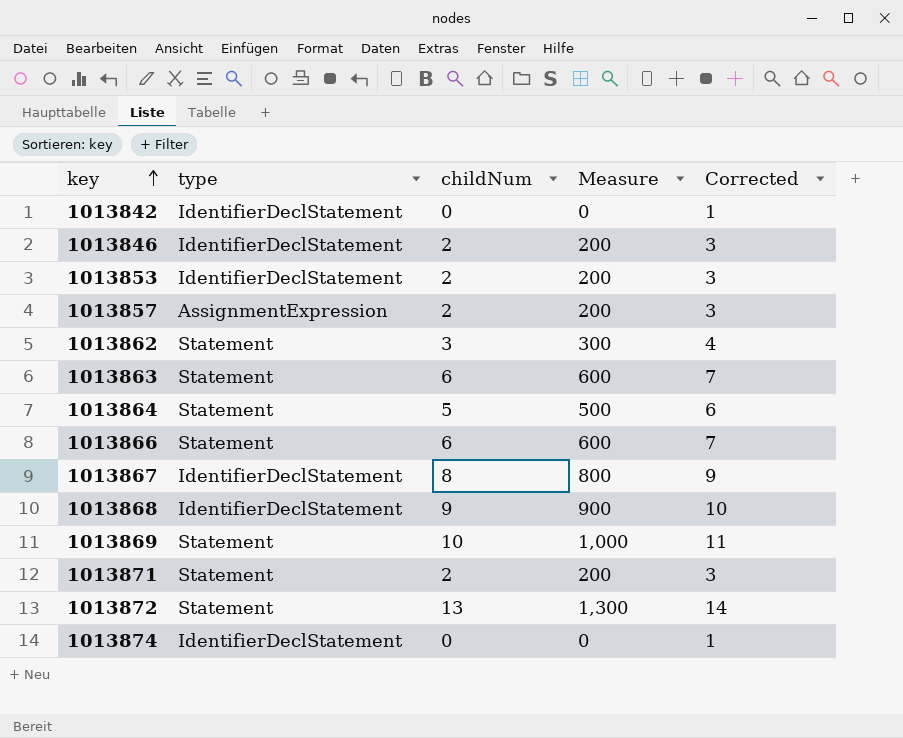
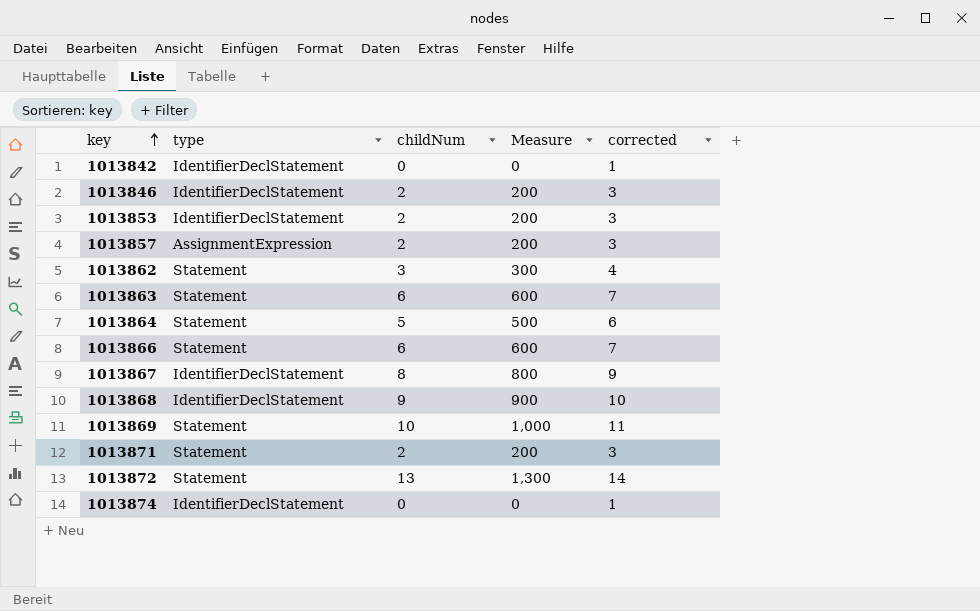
column name: Corrected -> corrected

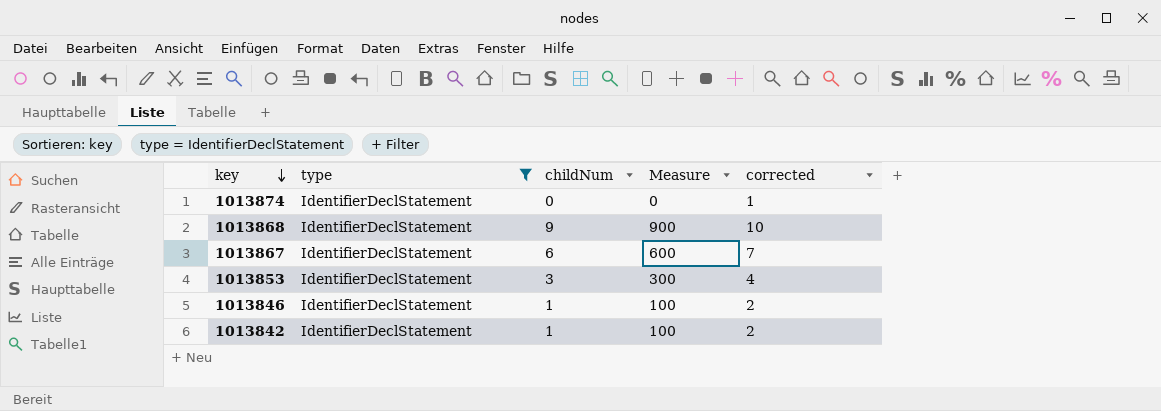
filter: none -> type = IdentifierDeclStatement
row order: key ascending -> key descending
1013867 | childNum: 8 -> 6
1013867 | Measure: 800 -> 600
1013867 | corrected: 9 -> 7
1013853 | childNum: 2 -> 3
1013853 | Measure: 200 -> 300
1013853 | corrected: 3 -> 4
1013846 | childNum: 2 -> 1
1013846 | Measure: 200 -> 100
1013846 | corrected: 3 -> 2
1013842 | childNum: 0 -> 1
1013842 | Measure: 0 -> 100
1013842 | corrected: 1 -> 2

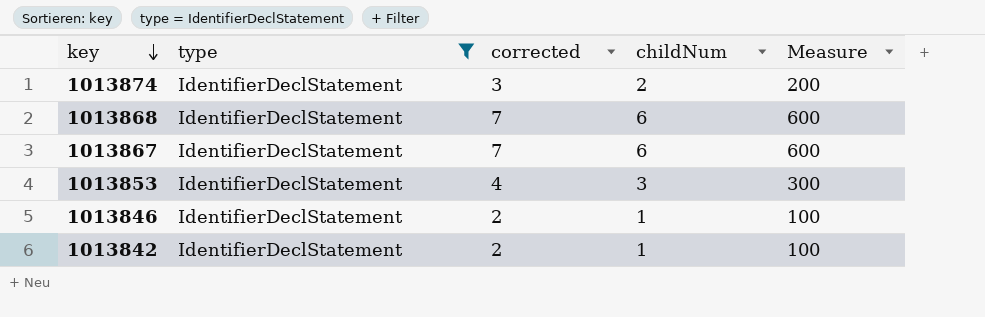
column corrected | position: 5 -> 3
1013874 | corrected: 1 -> 3
1013874 | childNum: 0 -> 2
1013874 | Measure: 0 -> 200
1013868 | corrected: 10 -> 7
1013868 | childNum: 9 -> 6
1013868 | Measure: 900 -> 600

